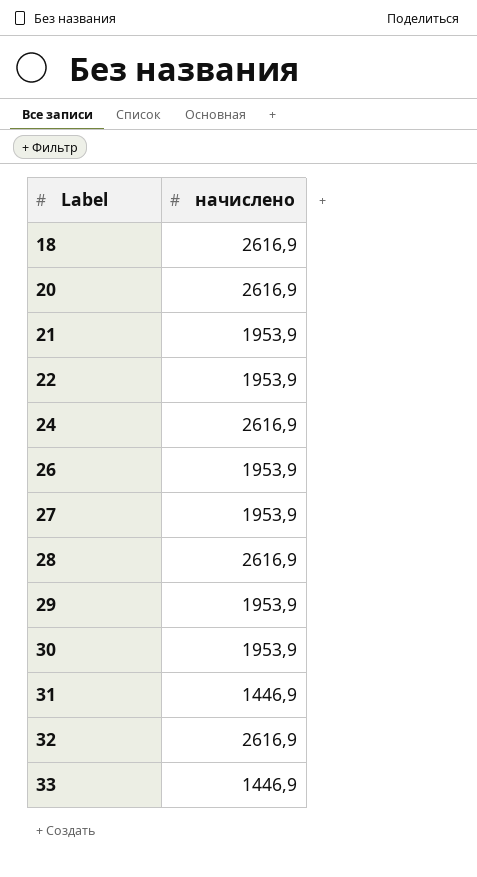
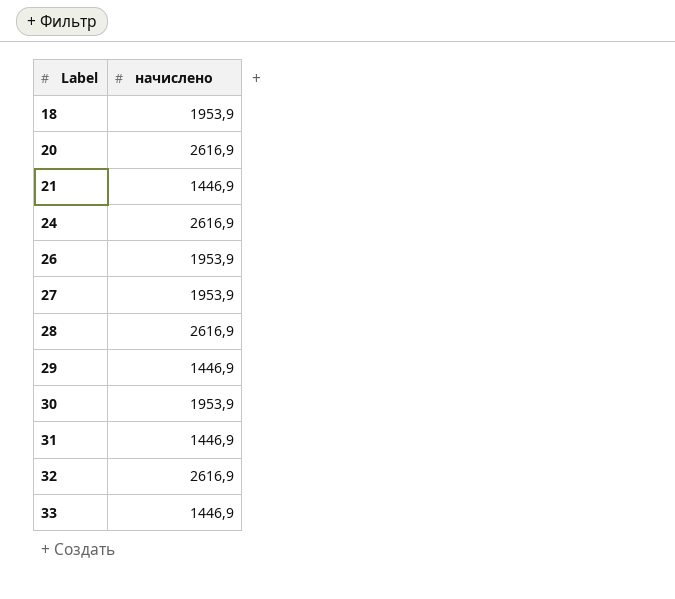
row 22: 1953,9 -> none
18 | начислено: 2616,9 -> 1953,9
21 | начислено: 1953,9 -> 1446,9
29 | начислено: 1953,9 -> 1446,9

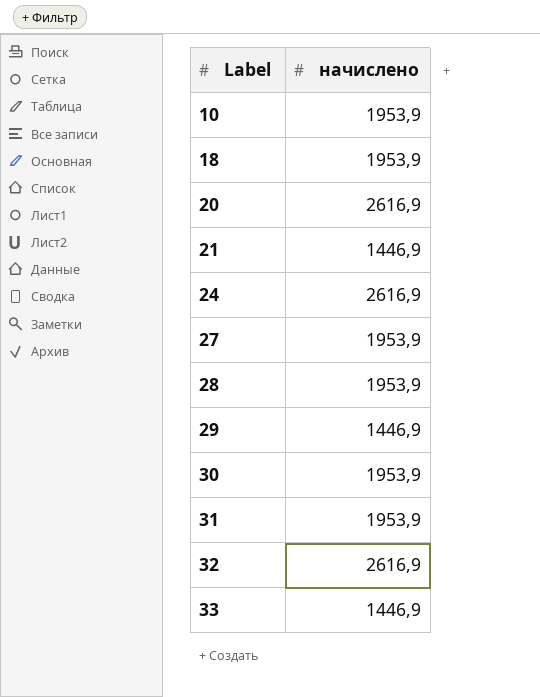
row 26: 1953,9 -> none
row 10: none -> 1953,9
28 | начислено: 2616,9 -> 1953,9
31 | начислено: 1446,9 -> 1953,9

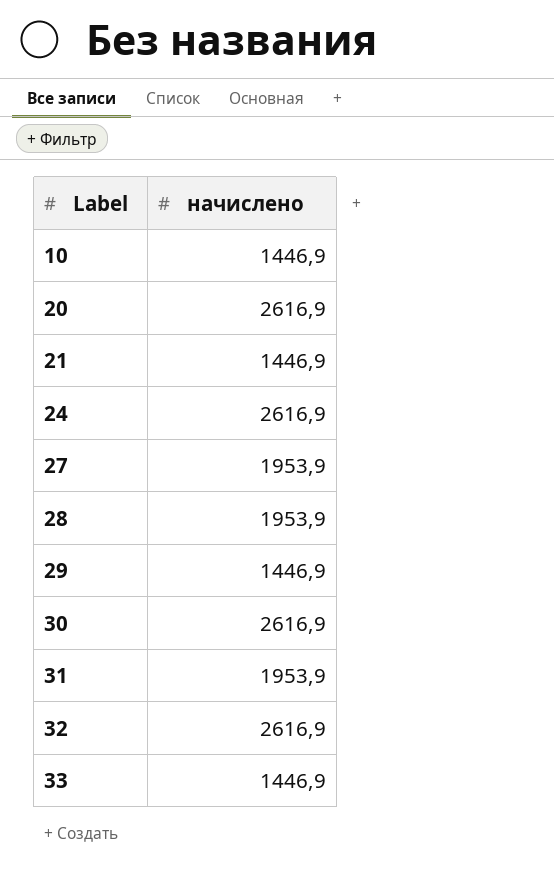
row 18: 1953,9 -> none
10 | начислено: 1953,9 -> 1446,9
30 | начислено: 1953,9 -> 2616,9

